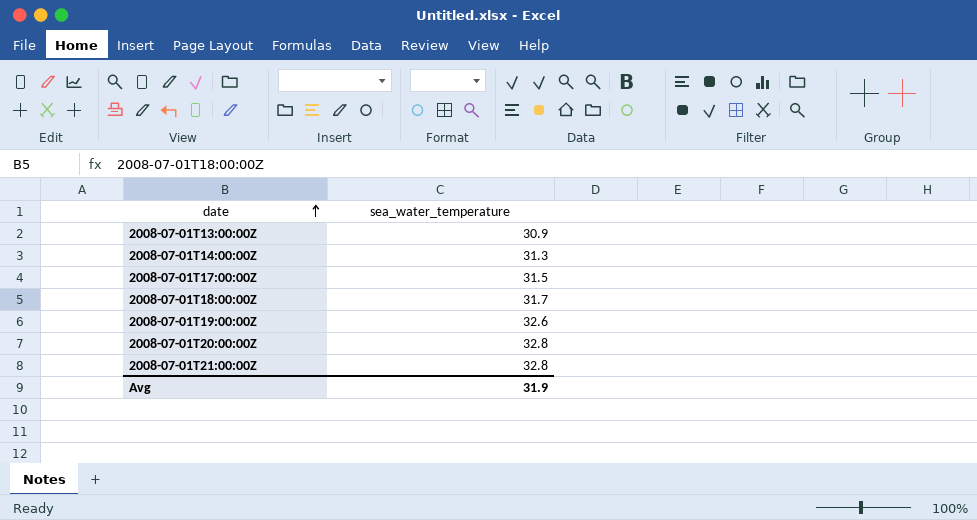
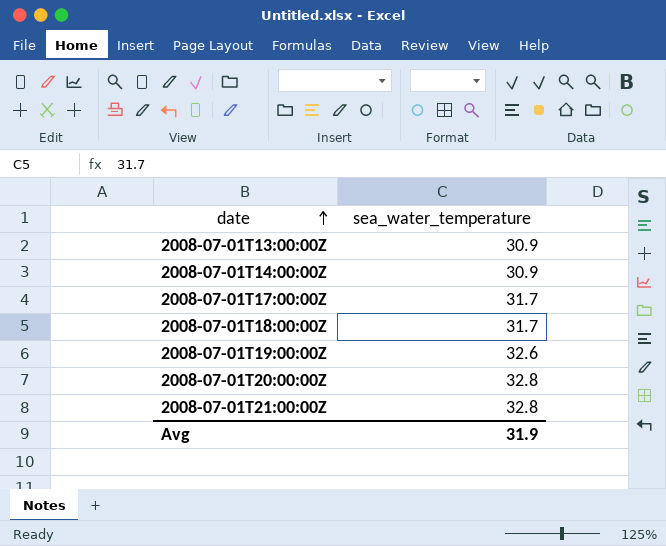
2008-07-01T14:00:00Z | sea_water_temperature: 31.3 -> 30.9
2008-07-01T17:00:00Z | sea_water_temperature: 31.5 -> 31.7

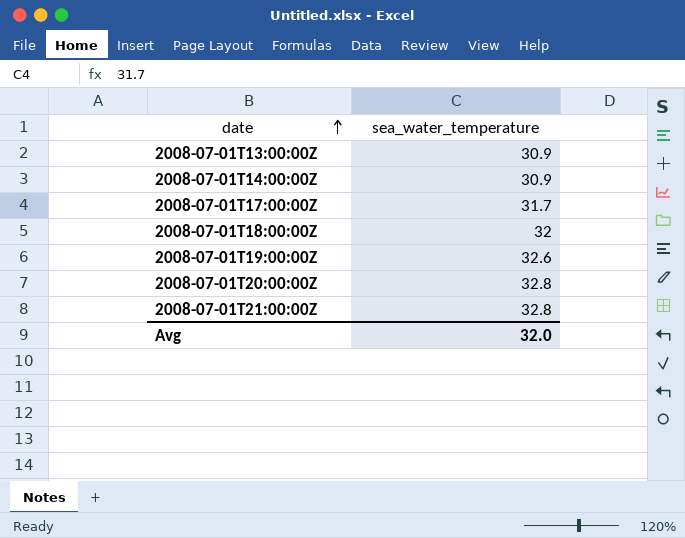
2008-07-01T18:00:00Z | sea_water_temperature: 31.7 -> 32
Avg | sea_water_temperature: 31.9 -> 32.0

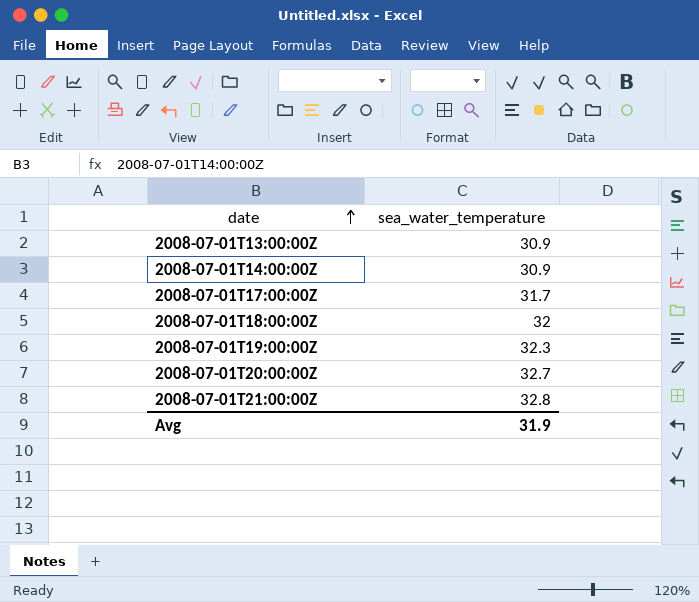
2008-07-01T19:00:00Z | sea_water_temperature: 32.6 -> 32.3
2008-07-01T20:00:00Z | sea_water_temperature: 32.8 -> 32.7
Avg | sea_water_temperature: 32.0 -> 31.9

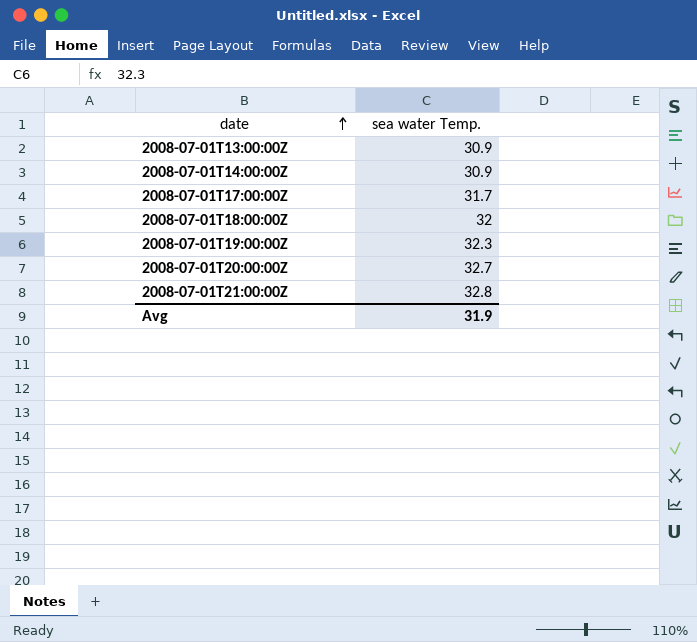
column name: sea_water_temperature -> sea water Temp.

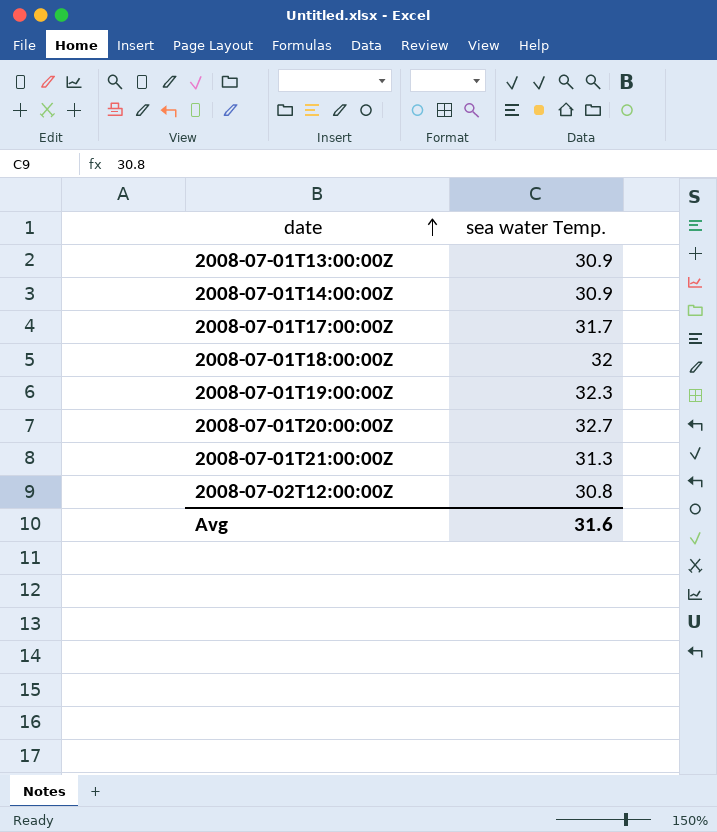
2008-07-01T21:00:00Z | sea water Temp.: 32.8 -> 31.3
row 2008-07-02T12:00:00Z: none -> 30.8
Avg | sea water Temp.: 31.9 -> 31.6

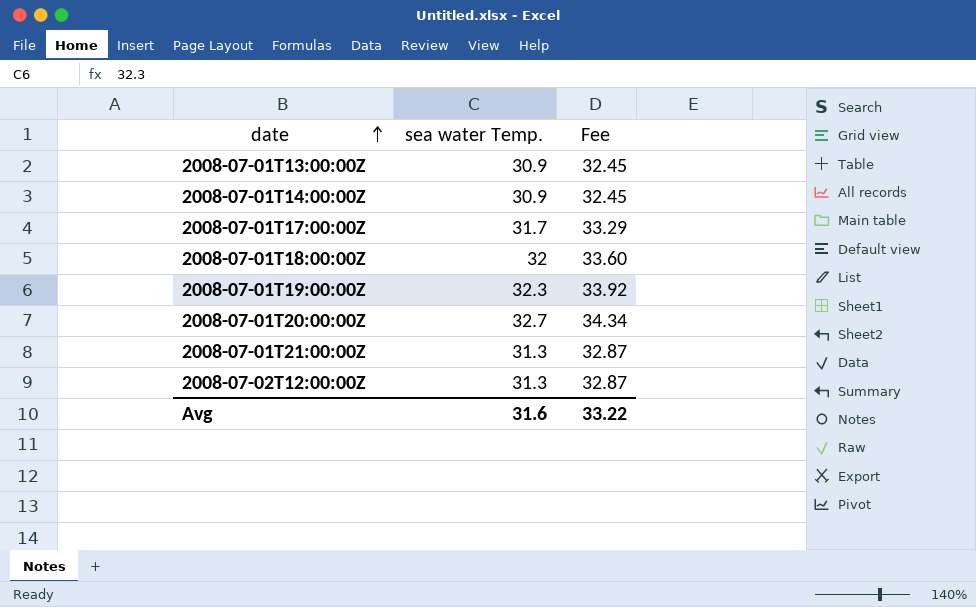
column Fee | formula: none -> [sea water Temp.] * 1.05
2008-07-02T12:00:00Z | sea water Temp.: 30.8 -> 31.3

